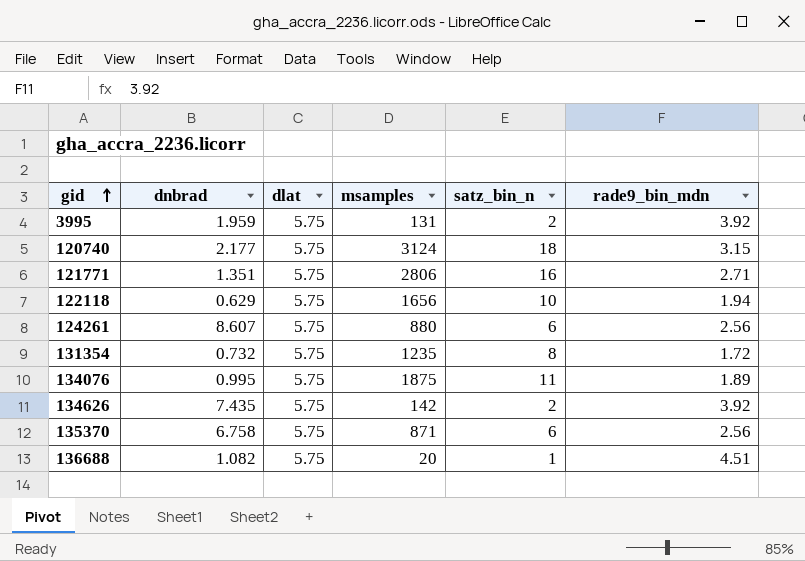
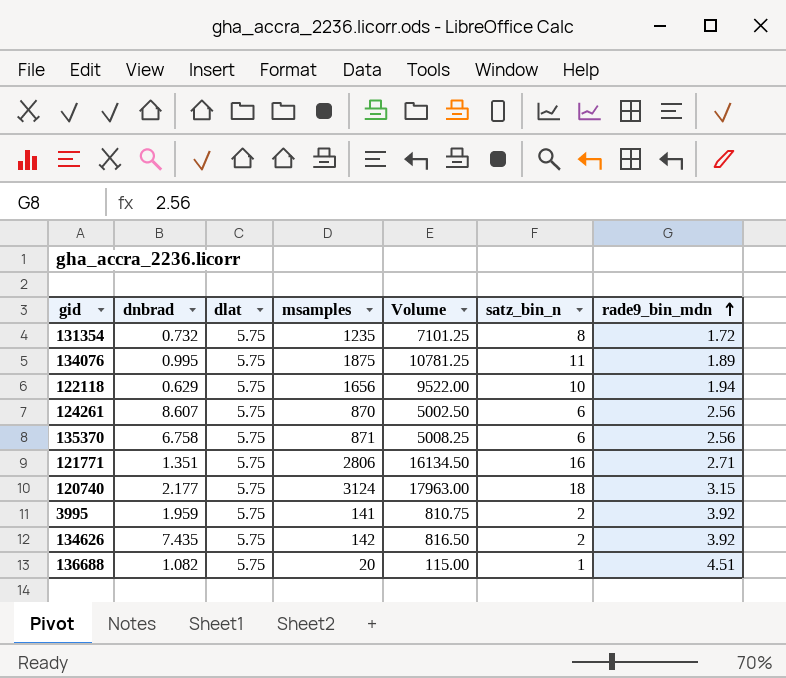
row order: gid ascending -> rade9_bin_mdn ascending
column Volume | formula: none -> [dlat] * [msamples]
124261 | msamples: 880 -> 870
3995 | msamples: 131 -> 141

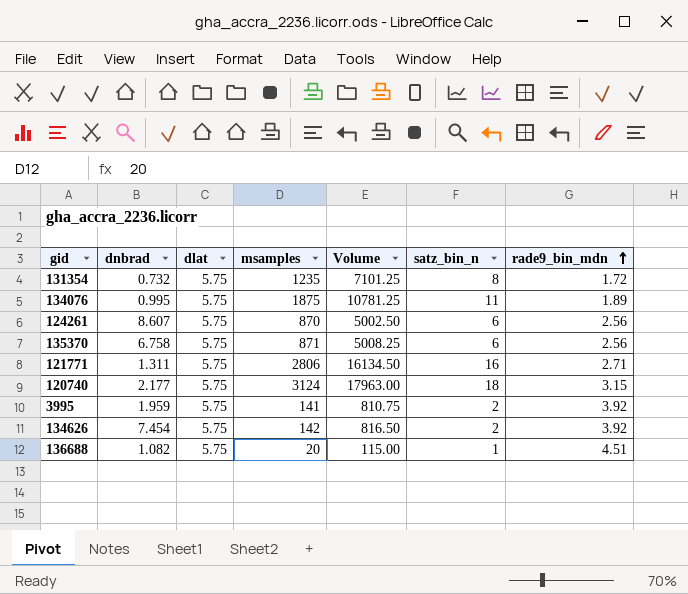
row 122118: 0.629 | 5.75 | 1656 | 9522.00 | 10 | 1.94 -> none
121771 | dnbrad: 1.351 -> 1.311
134626 | dnbrad: 7.435 -> 7.454

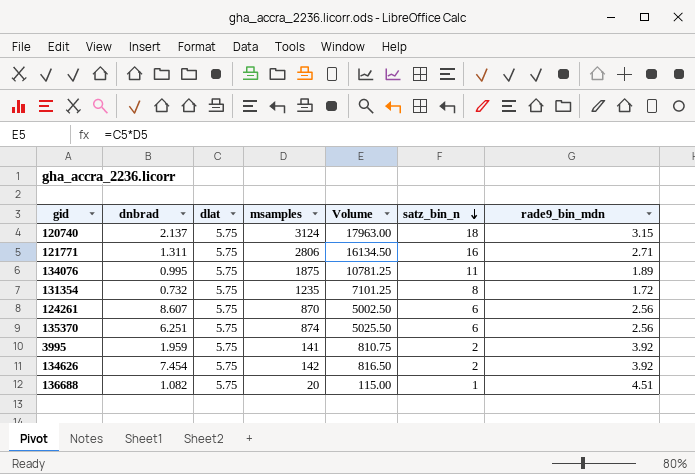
row order: rade9_bin_mdn ascending -> satz_bin_n descending
120740 | dnbrad: 2.177 -> 2.137
135370 | dnbrad: 6.758 -> 6.251
135370 | msamples: 871 -> 874
135370 | Volume: 5008.25 -> 5025.50

